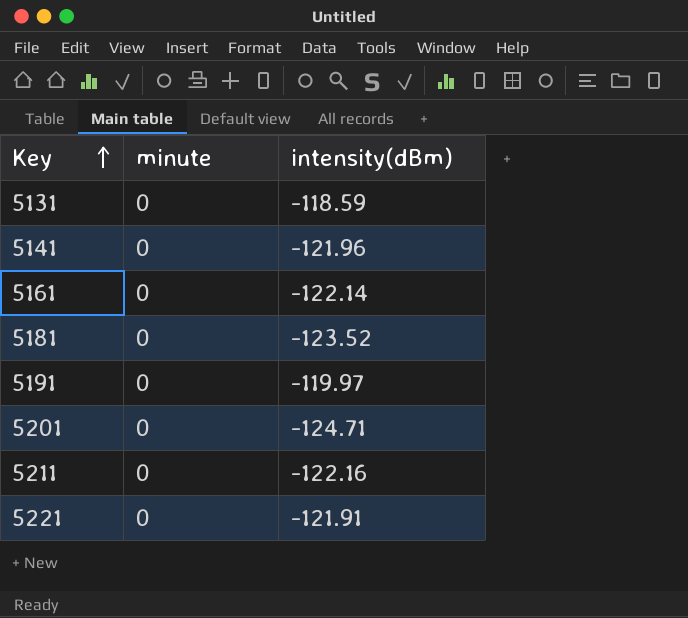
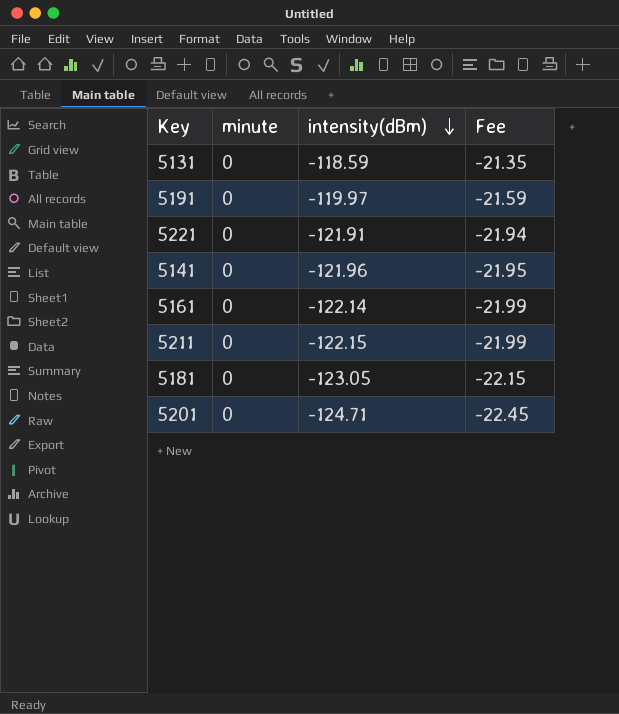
row order: Key ascending -> intensity(dBm) descending
column Fee | formula: none -> [intensity(dBm)] * 0.18
5211 | intensity(dBm): -122.16 -> -122.15
5181 | intensity(dBm): -123.52 -> -123.05

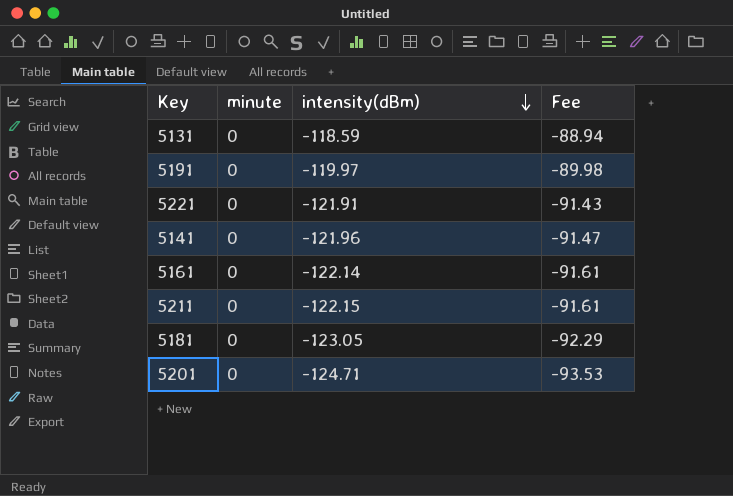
column Fee | formula: [intensity(dBm)] * 0.18 -> [intensity(dBm)] * 0.75

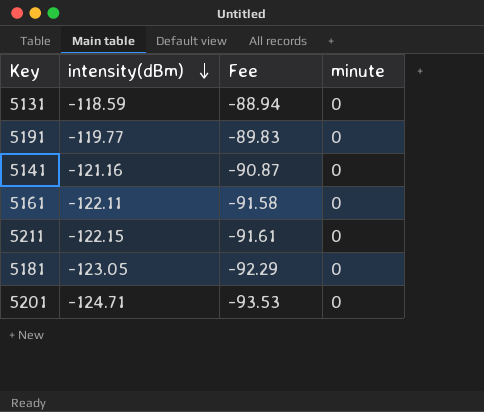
column minute | position: 2 -> 4
row 5221: 0 | -121.91 | -91.43 -> none
5191 | intensity(dBm): -119.97 -> -119.77
5191 | Fee: -89.98 -> -89.83
5141 | intensity(dBm): -121.96 -> -121.16
5141 | Fee: -91.47 -> -90.87
5161 | intensity(dBm): -122.14 -> -122.11
5161 | Fee: -91.61 -> -91.58

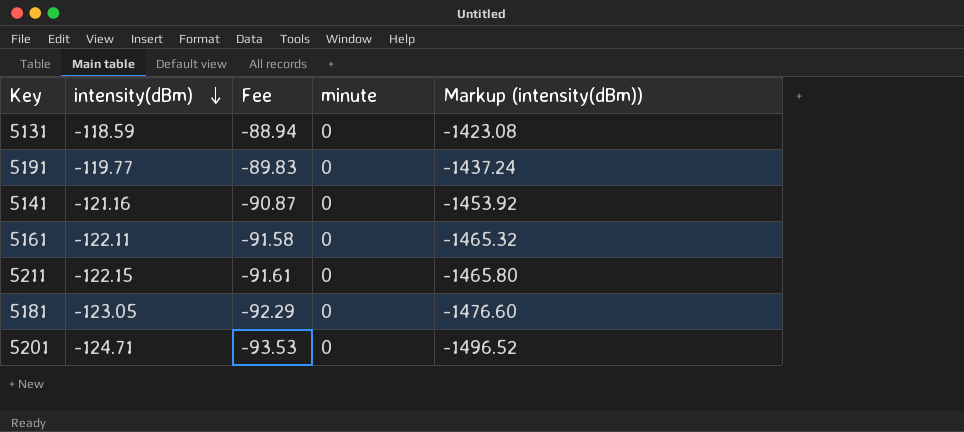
column Markup (intensity(dBm)) | formula: none -> [intensity(dBm)] * 12

